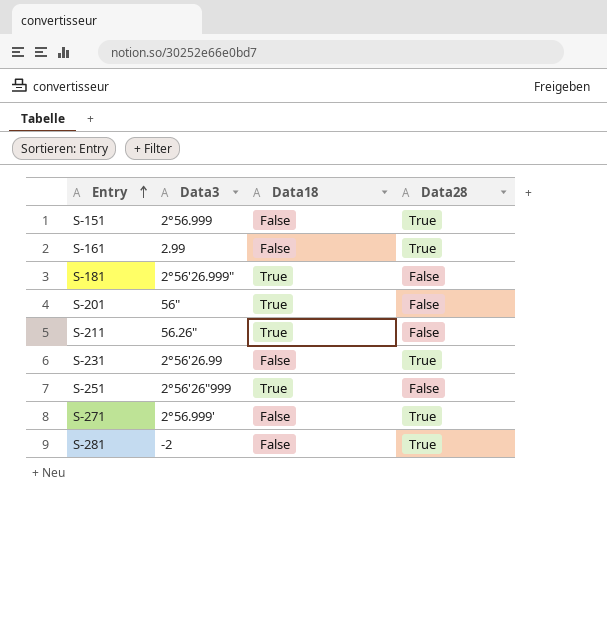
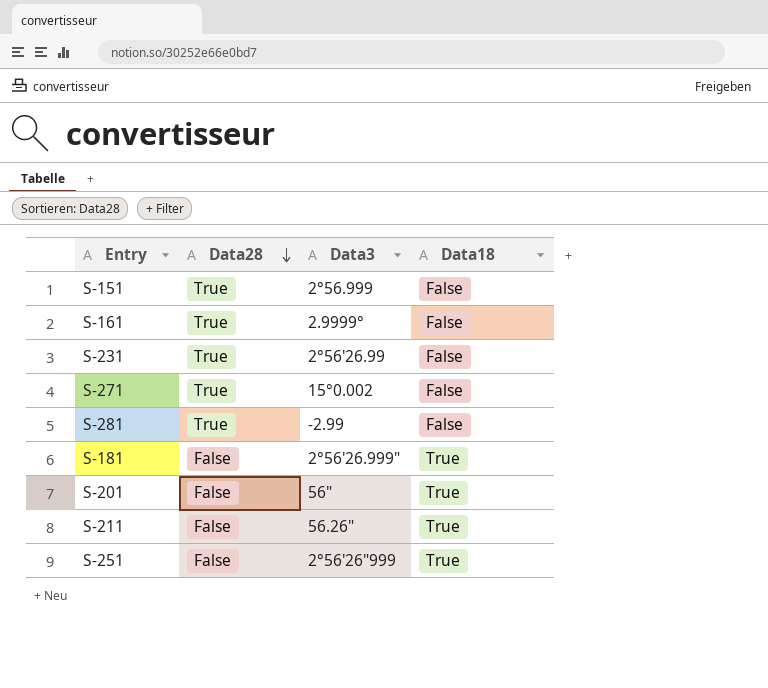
row order: Entry ascending -> Data28 descending
column Data28 | position: 4 -> 2
S-161 | Data3: 2.99 -> 2.9999°
S-271 | Data3: 2°56.999' -> 15°0.002
S-281 | Data3: -2 -> -2.99

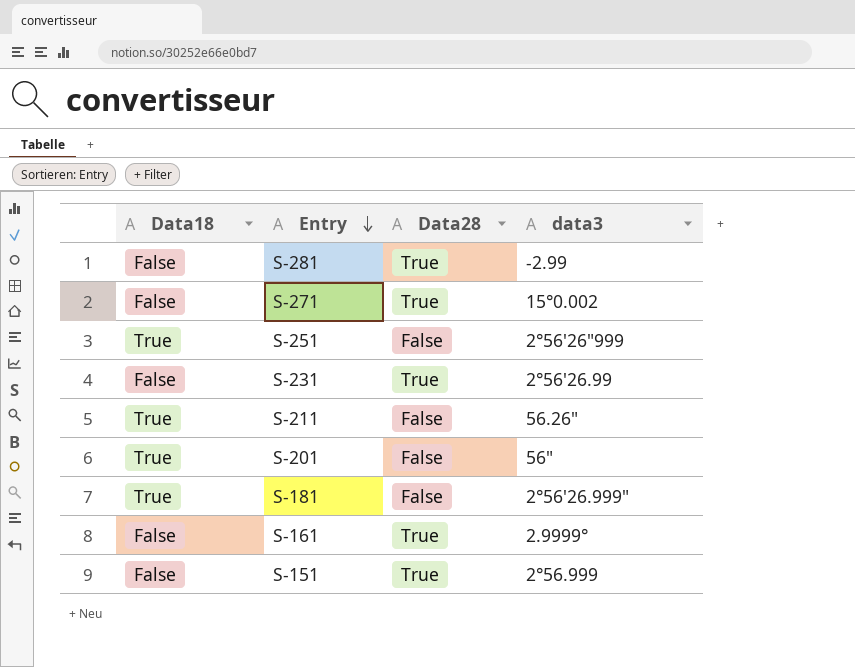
row order: Data28 descending -> Entry descending
column Data18 | position: 4 -> 1
column name: Data3 -> data3

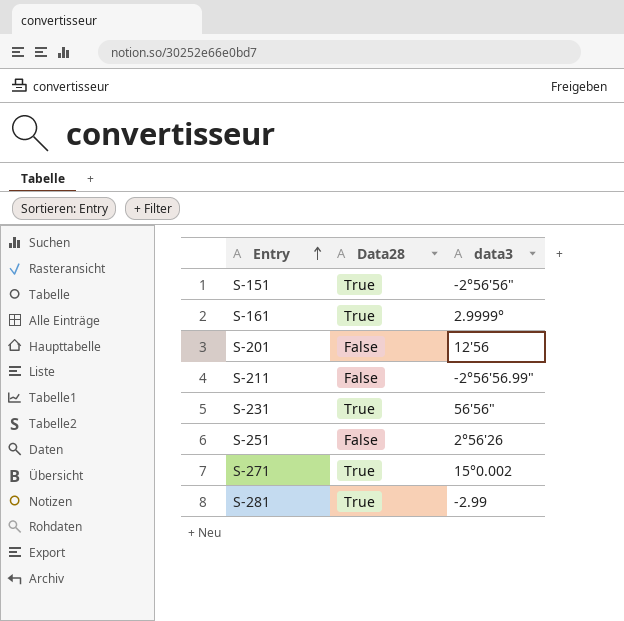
row order: Entry descending -> Entry ascending
column Data18 | position: 1 -> none
row S-181: True | False | 2°56'26.999" -> none
S-151 | data3: 2°56.999 -> -2°56'56"
S-201 | data3: 56" -> 12'56
S-211 | data3: 56.26" -> -2°56'56.99"
S-231 | data3: 2°56'26.99 -> 56'56"
S-251 | data3: 2°56'26"999 -> 2°56'26

